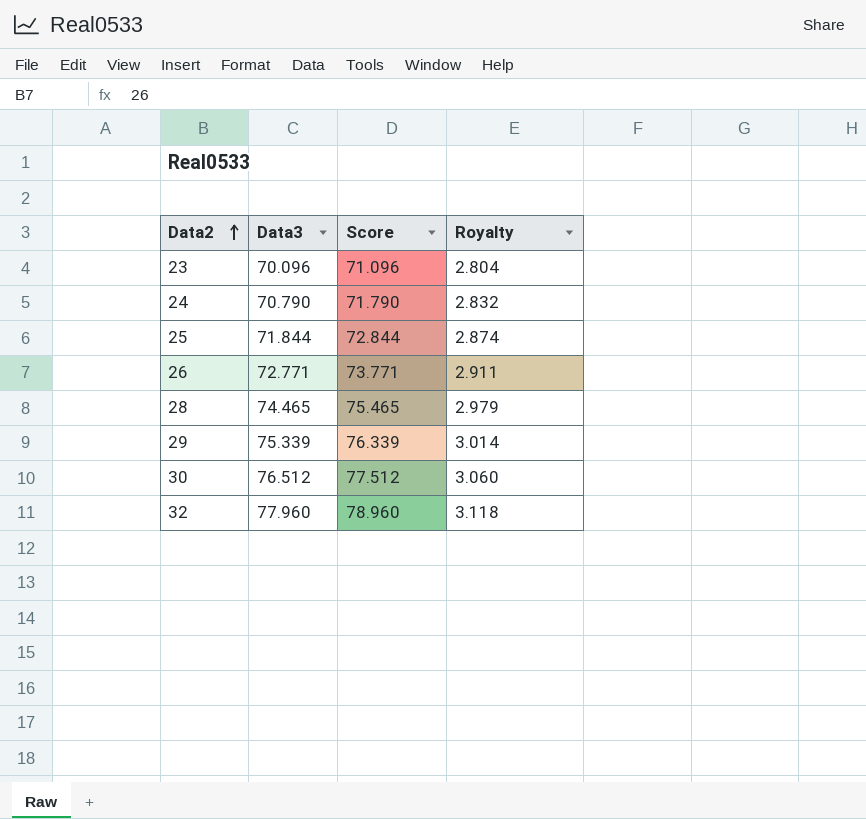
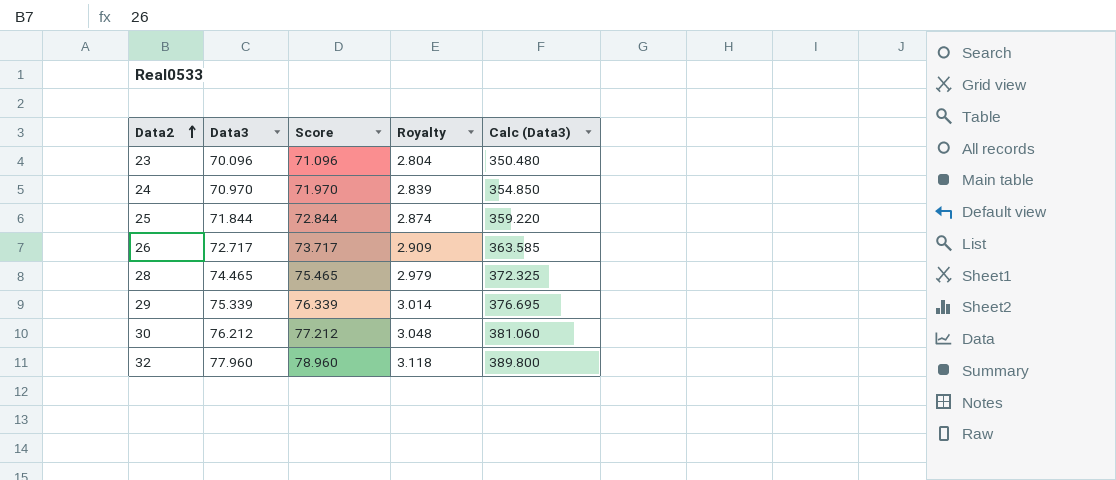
column Calc (Data3) | formula: none -> [Data3] * 5
24 | Data3: 70.790 -> 70.970
24 | Score: 71.790 -> 71.970
24 | Royalty: 2.832 -> 2.839
26 | Data3: 72.771 -> 72.717
26 | Score: 73.771 -> 73.717
26 | Royalty: 2.911 -> 2.909
30 | Data3: 76.512 -> 76.212
30 | Score: 77.512 -> 77.212
30 | Royalty: 3.060 -> 3.048

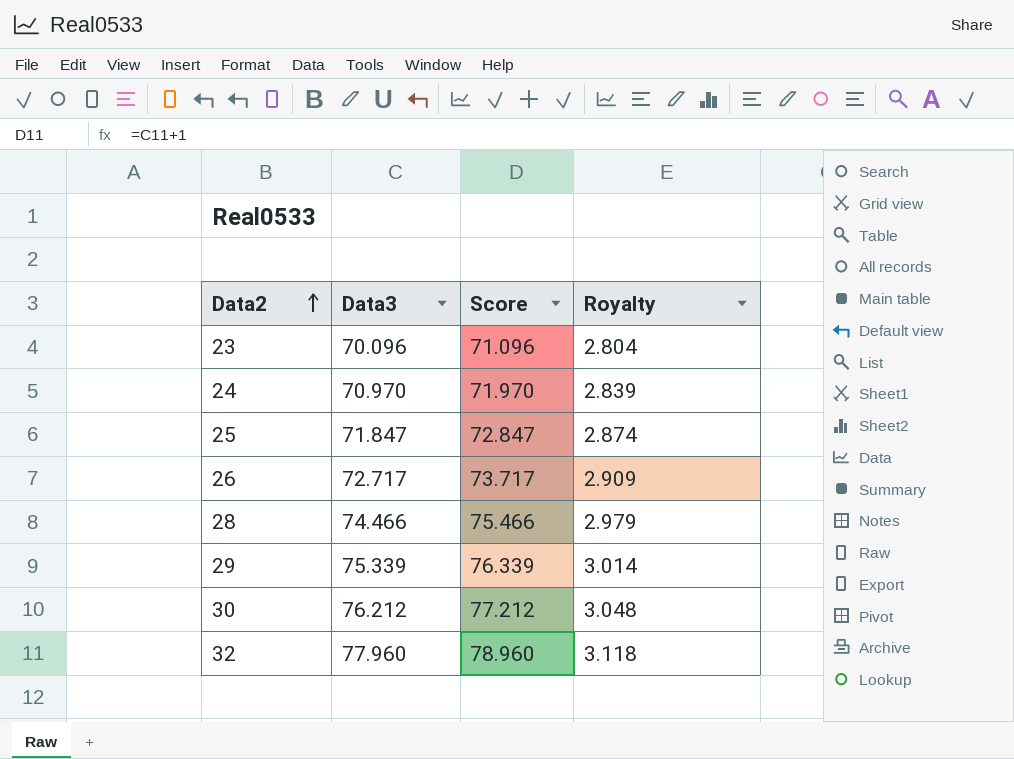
column Calc (Data3) | formula: [Data3] * 5 -> none
25 | Data3: 71.844 -> 71.847
25 | Score: 72.844 -> 72.847
28 | Data3: 74.465 -> 74.466
28 | Score: 75.465 -> 75.466

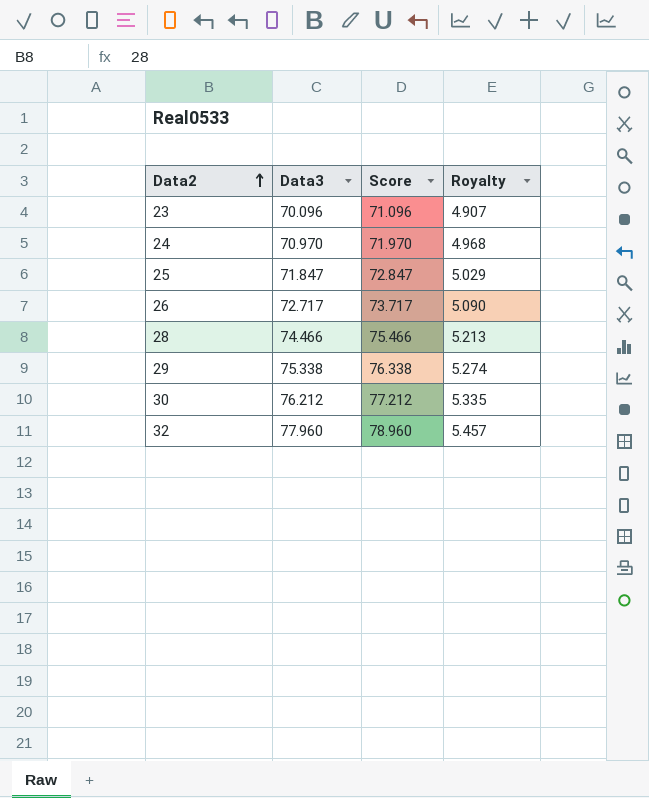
column Royalty | formula: [Data3] * 0.04 -> [Data3] * 0.07
29 | Data3: 75.339 -> 75.338
29 | Score: 76.339 -> 76.338

